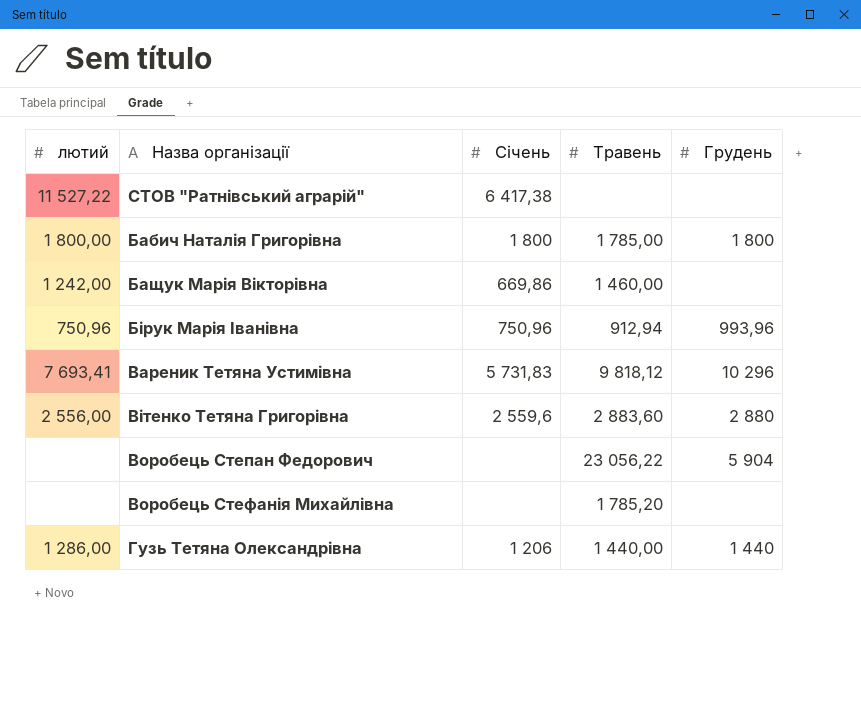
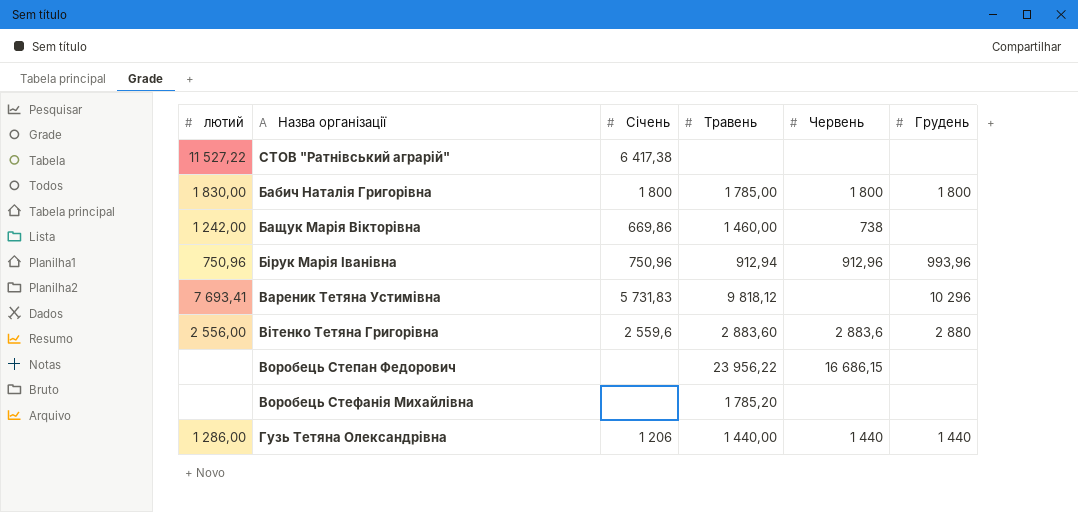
column Червень | position: none -> 5
Бабич Наталія Григорівна | лютий: 1 800,00 -> 1 830,00
Воробець Степан Федорович | Травень: 23 056,22 -> 23 956,22
Воробець Степан Федорович | Грудень: 5 904 -> none

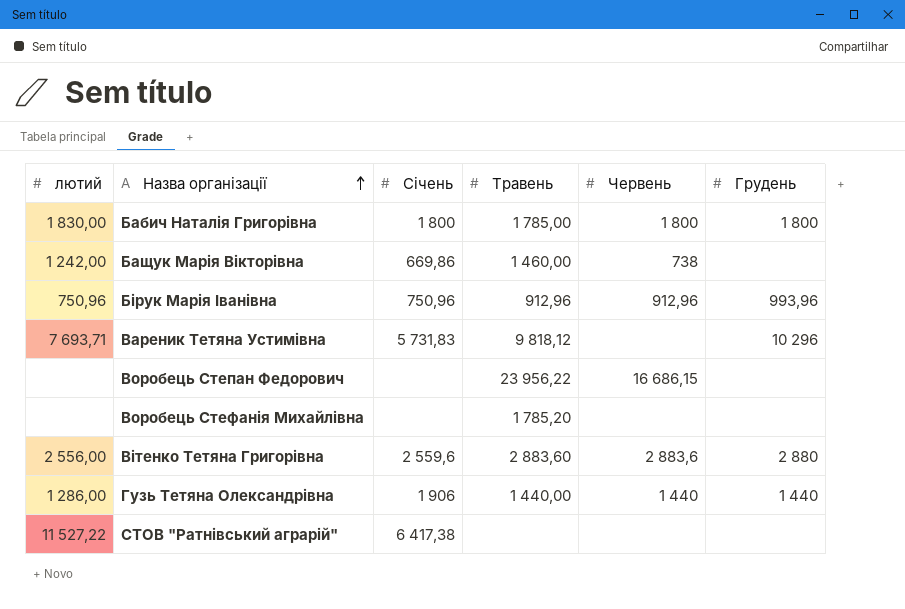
row order: none -> Назва організації ascending
Бірук Марія Іванівна | Травень: 912,94 -> 912,96
Вареник Тетяна Устимівна | лютий: 7 693,41 -> 7 693,71
Гузь Тетяна Олександрівна | Січень: 1 206 -> 1 906

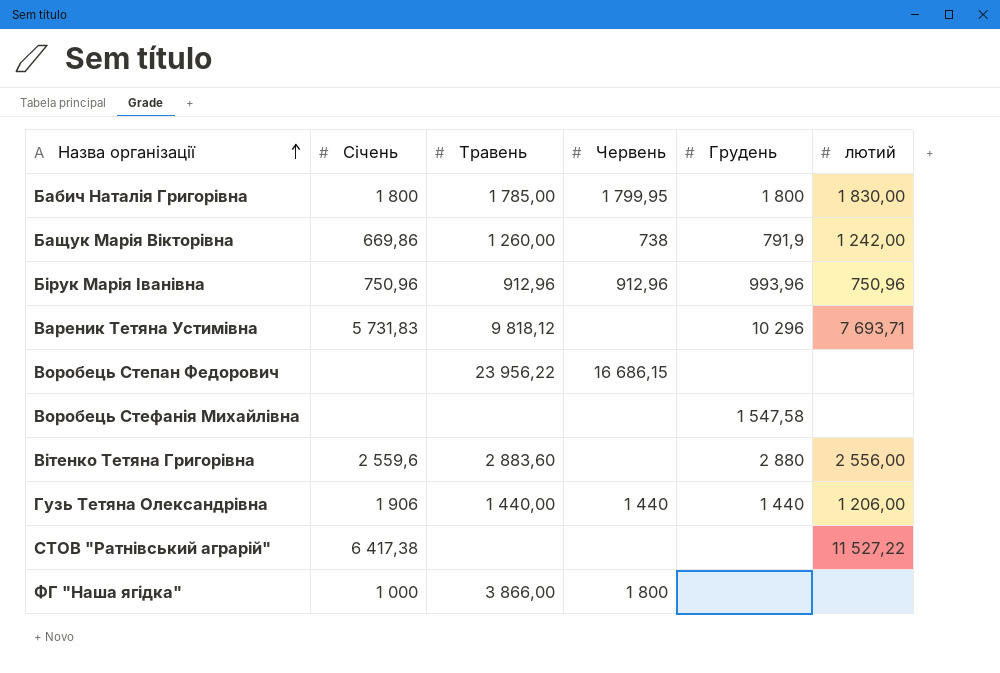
column лютий | position: 1 -> 6
Бабич Наталія Григорівна | Червень: 1 800 -> 1 799,95
Бащук Марія Вікторівна | Травень: 1 460,00 -> 1 260,00
Бащук Марія Вікторівна | Грудень: none -> 791,9
Воробець Стефанія Михайлівна | Травень: 1 785,20 -> none
Воробець Стефанія Михайлівна | Грудень: none -> 1 547,58
Вітенко Тетяна Григорівна | Червень: 2 883,6 -> none
Гузь Тетяна Олександрівна | лютий: 1 286,00 -> 1 206,00
row ФГ "Наша ягідка": none -> 1 000 | 3 866,00 | 1 800 | none | none

